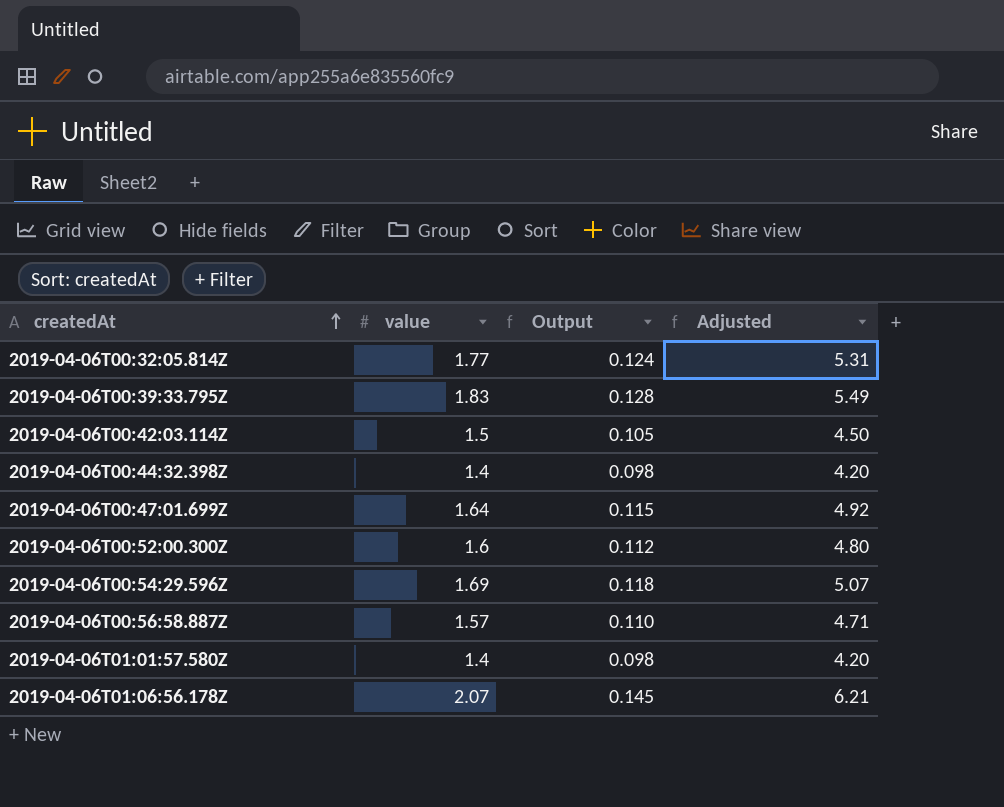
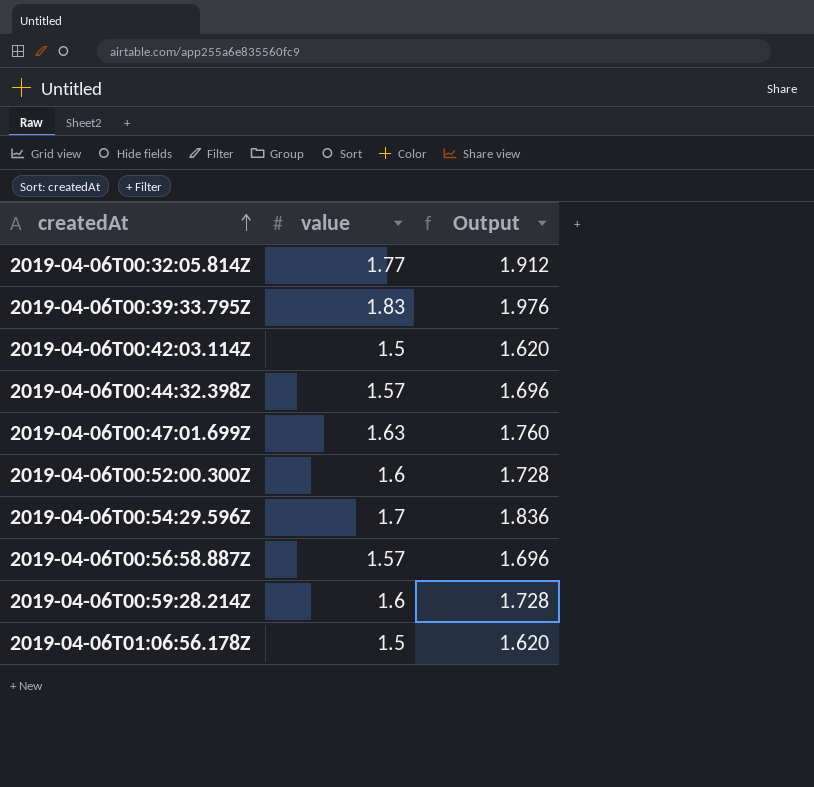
column Adjusted | formula: [value] * 3 -> none
column Output | formula: [value] * 0.07 -> [value] * 1.08
row 2019-04-06T01:01:57.580Z: 1.4 | 0.098 | 4.20 -> none
2019-04-06T00:44:32.398Z | value: 1.4 -> 1.57
2019-04-06T00:47:01.699Z | value: 1.64 -> 1.63
2019-04-06T00:54:29.596Z | value: 1.69 -> 1.7
row 2019-04-06T00:59:28.214Z: none -> 1.6 | 1.728
2019-04-06T01:06:56.178Z | value: 2.07 -> 1.5

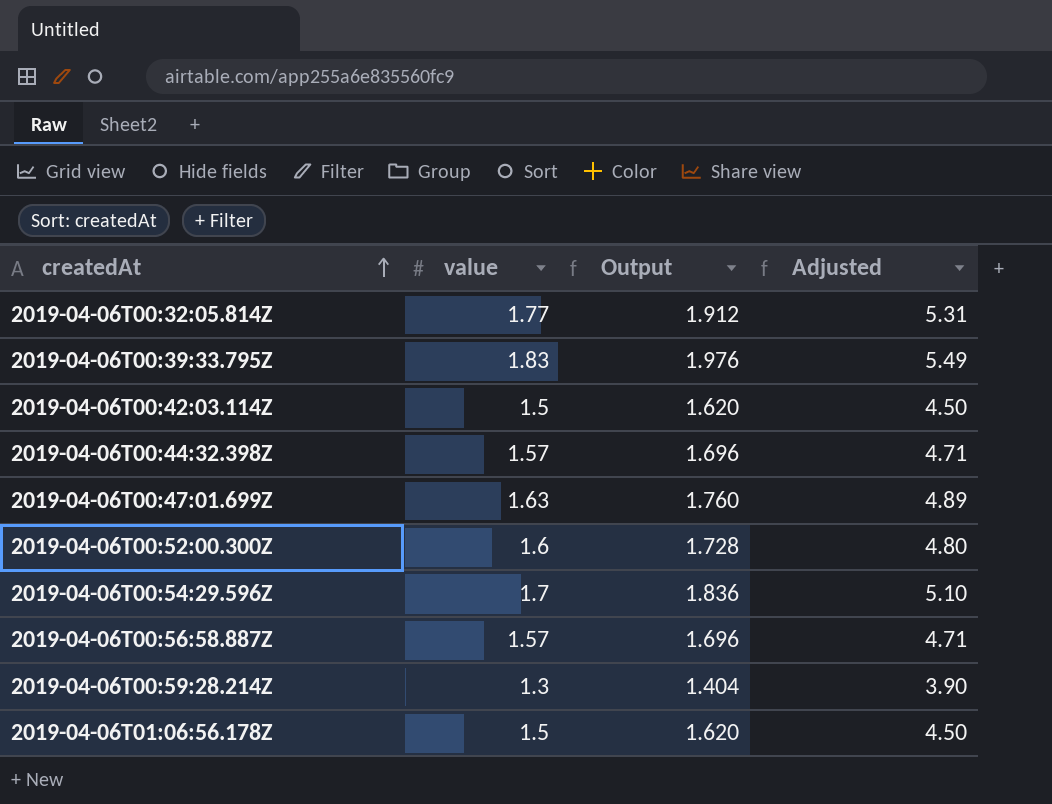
column Adjusted | formula: none -> [value] * 3
2019-04-06T00:59:28.214Z | value: 1.6 -> 1.3
2019-04-06T00:59:28.214Z | Output: 1.728 -> 1.404

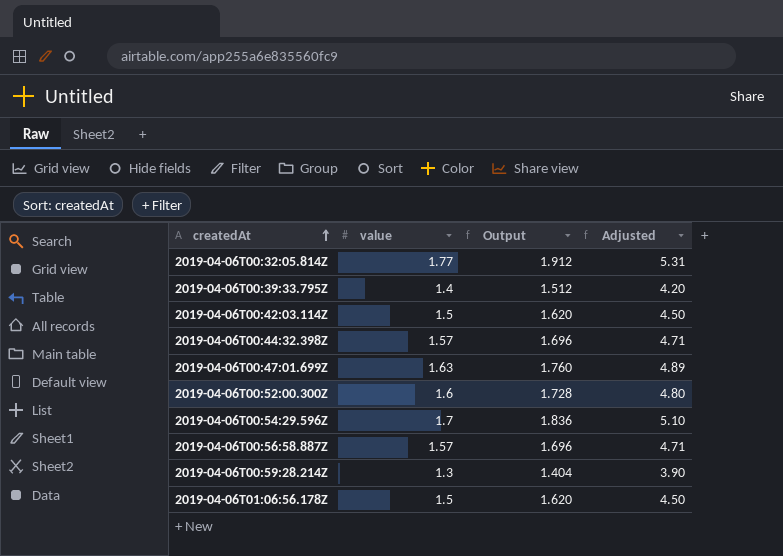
2019-04-06T00:39:33.795Z | value: 1.83 -> 1.4
2019-04-06T00:39:33.795Z | Output: 1.976 -> 1.512
2019-04-06T00:39:33.795Z | Adjusted: 5.49 -> 4.20

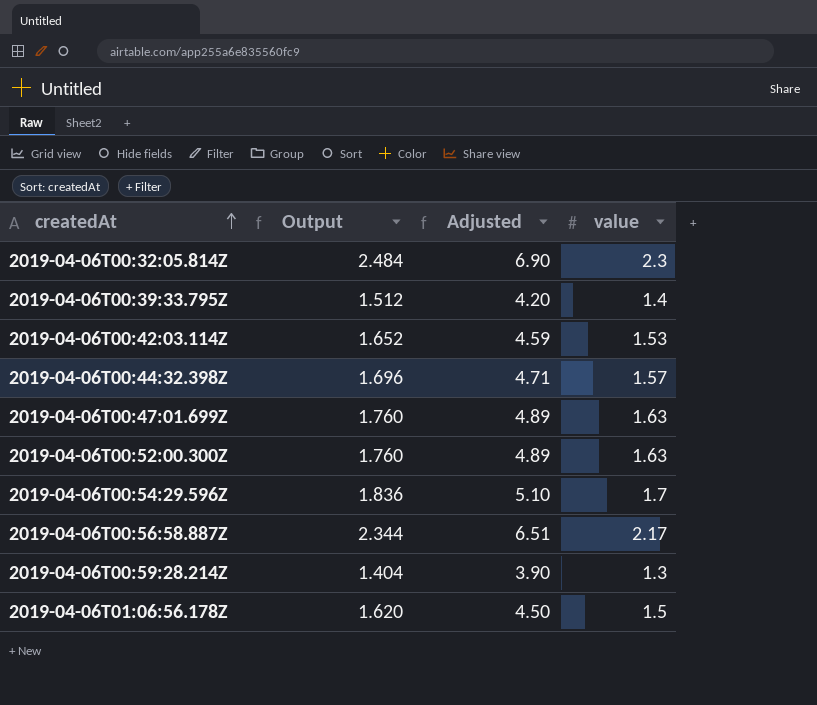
column value | position: 2 -> 4
2019-04-06T00:32:05.814Z | Output: 1.912 -> 2.484
2019-04-06T00:32:05.814Z | Adjusted: 5.31 -> 6.90
2019-04-06T00:32:05.814Z | value: 1.77 -> 2.3
2019-04-06T00:42:03.114Z | Output: 1.620 -> 1.652
2019-04-06T00:42:03.114Z | Adjusted: 4.50 -> 4.59
2019-04-06T00:42:03.114Z | value: 1.5 -> 1.53
2019-04-06T00:52:00.300Z | Output: 1.728 -> 1.760
2019-04-06T00:52:00.300Z | Adjusted: 4.80 -> 4.89
2019-04-06T00:52:00.300Z | value: 1.6 -> 1.63
2019-04-06T00:56:58.887Z | Output: 1.696 -> 2.344
2019-04-06T00:56:58.887Z | Adjusted: 4.71 -> 6.51
2019-04-06T00:56:58.887Z | value: 1.57 -> 2.17

